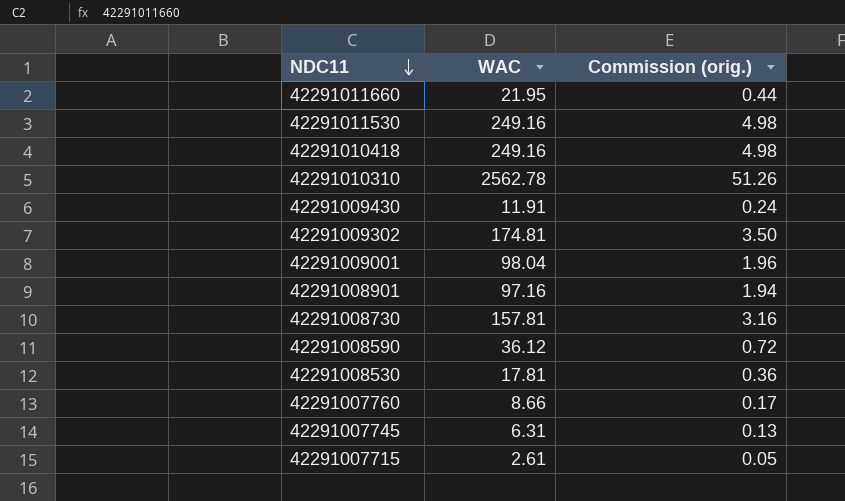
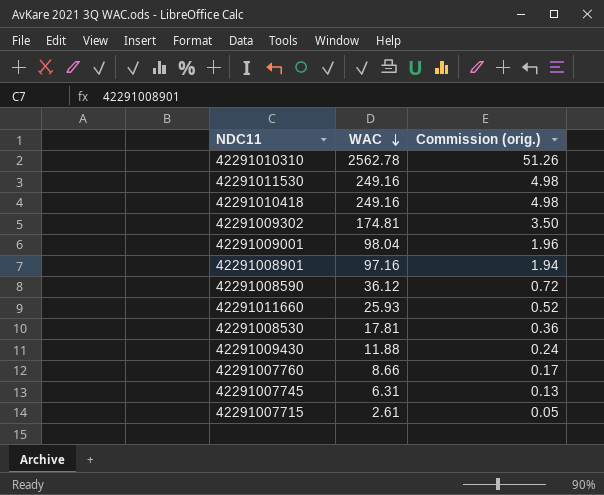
row order: NDC11 descending -> WAC descending
row 42291008730: 157.81 | 3.16 -> none
42291011660 | WAC: 21.95 -> 25.93
42291011660 | Commission (orig.): 0.44 -> 0.52
42291009430 | WAC: 11.91 -> 11.88

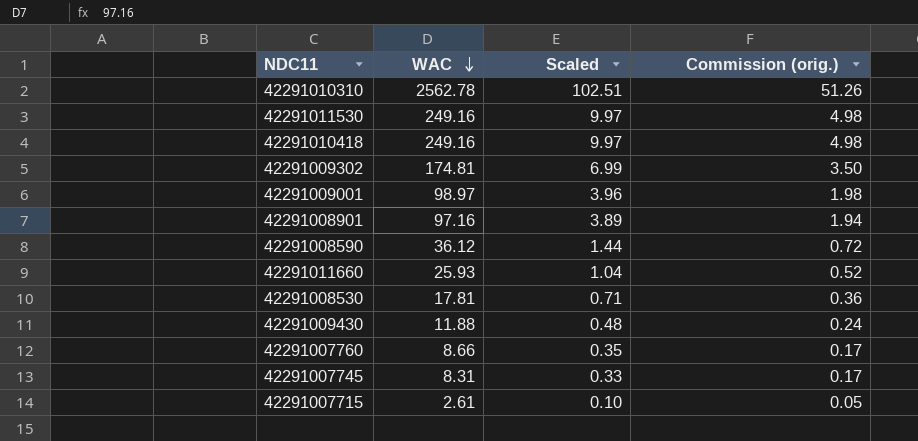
column Scaled | formula: none -> [WAC] * 0.04
42291009001 | WAC: 98.04 -> 98.97
42291009001 | Commission (orig.): 1.96 -> 1.98
42291007745 | WAC: 6.31 -> 8.31
42291007745 | Commission (orig.): 0.13 -> 0.17

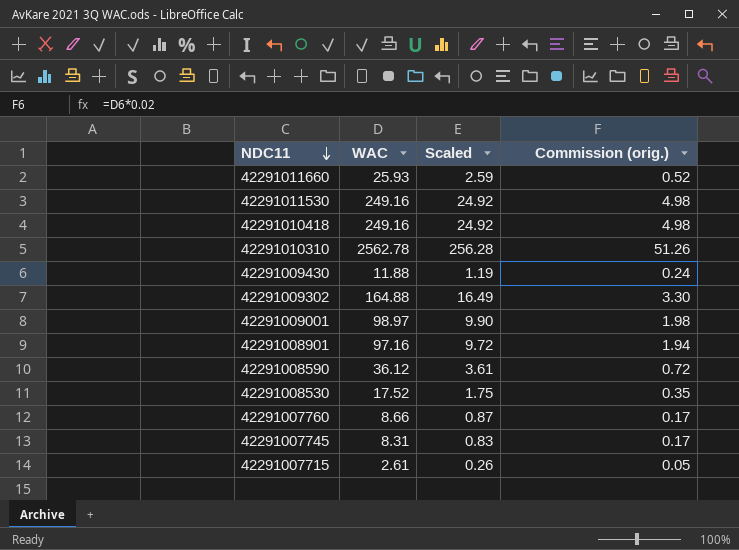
row order: WAC descending -> NDC11 descending
column Scaled | formula: [WAC] * 0.04 -> [WAC] * 0.1
42291009302 | WAC: 174.81 -> 164.88
42291009302 | Commission (orig.): 3.50 -> 3.30
42291008530 | WAC: 17.81 -> 17.52
42291008530 | Commission (orig.): 0.36 -> 0.35

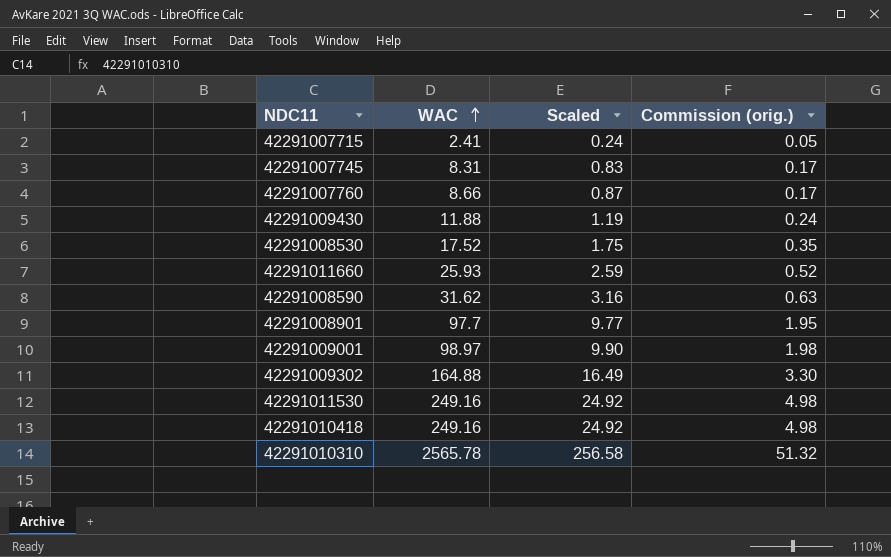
row order: NDC11 descending -> WAC ascending
42291007715 | WAC: 2.61 -> 2.41
42291007715 | Scaled: 0.26 -> 0.24
42291008590 | WAC: 36.12 -> 31.62
42291008590 | Scaled: 3.61 -> 3.16
42291008590 | Commission (orig.): 0.72 -> 0.63
42291008901 | WAC: 97.16 -> 97.7
42291008901 | Scaled: 9.72 -> 9.77
42291008901 | Commission (orig.): 1.94 -> 1.95
42291010310 | WAC: 2562.78 -> 2565.78
42291010310 | Scaled: 256.28 -> 256.58
42291010310 | Commission (orig.): 51.26 -> 51.32

